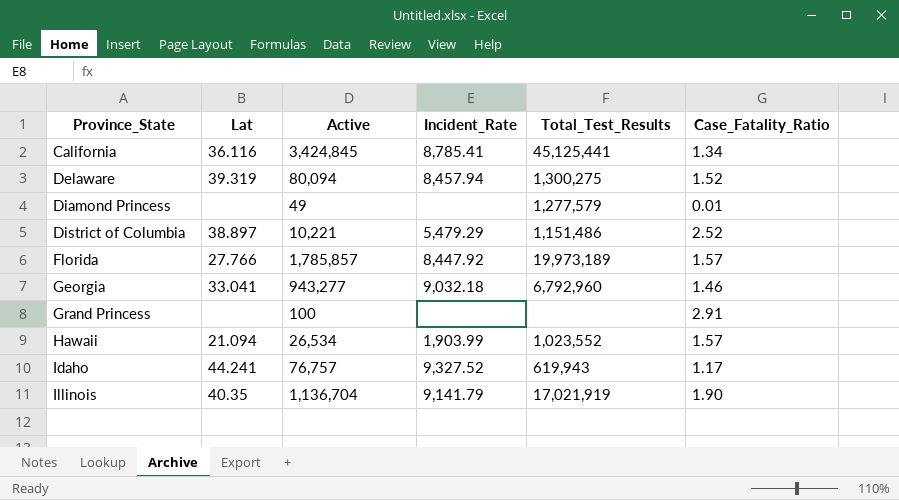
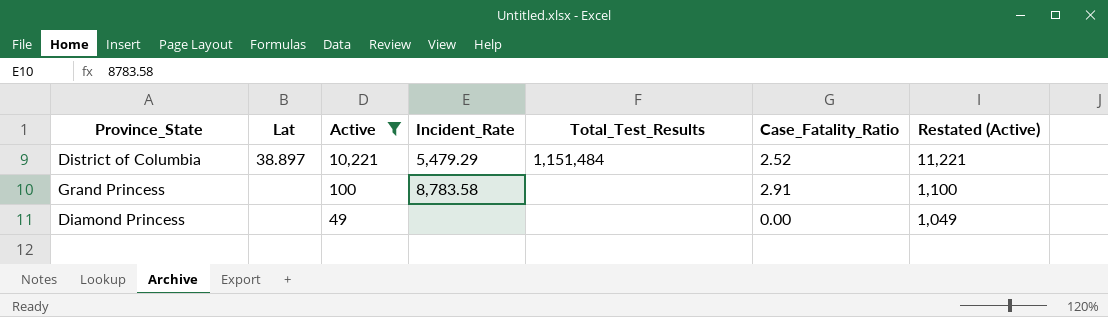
filter: none -> Active <= 10,221
row order: Province_State ascending -> Active descending
column Restated (Active) | formula: none -> [Active] + 1000
District of Columbia | Total_Test_Results: 1,151,486 -> 1,151,484
Grand Princess | Incident_Rate: none -> 8,783.58
Diamond Princess | Total_Test_Results: 1,277,579 -> none
Diamond Princess | Case_Fatality_Ratio: 0.01 -> 0.00

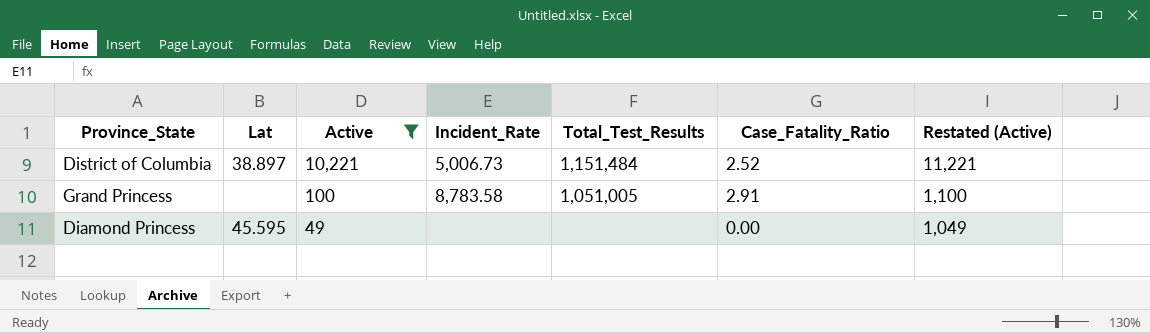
District of Columbia | Incident_Rate: 5,479.29 -> 5,006.73
Grand Princess | Total_Test_Results: none -> 1,051,005
Diamond Princess | Lat: none -> 45.595

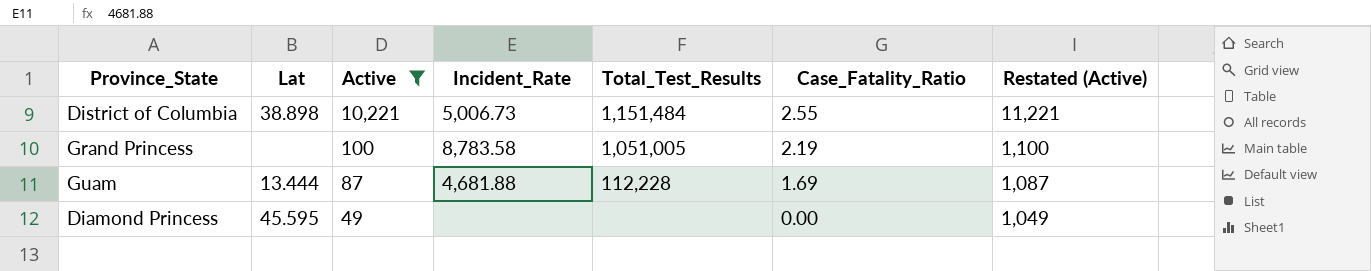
District of Columbia | Lat: 38.897 -> 38.898
District of Columbia | Case_Fatality_Ratio: 2.52 -> 2.55
Grand Princess | Case_Fatality_Ratio: 2.91 -> 2.19
row Guam: none -> 13.444 | 87 | 4,681.88 | 112,228 | 1.69 | 1,087

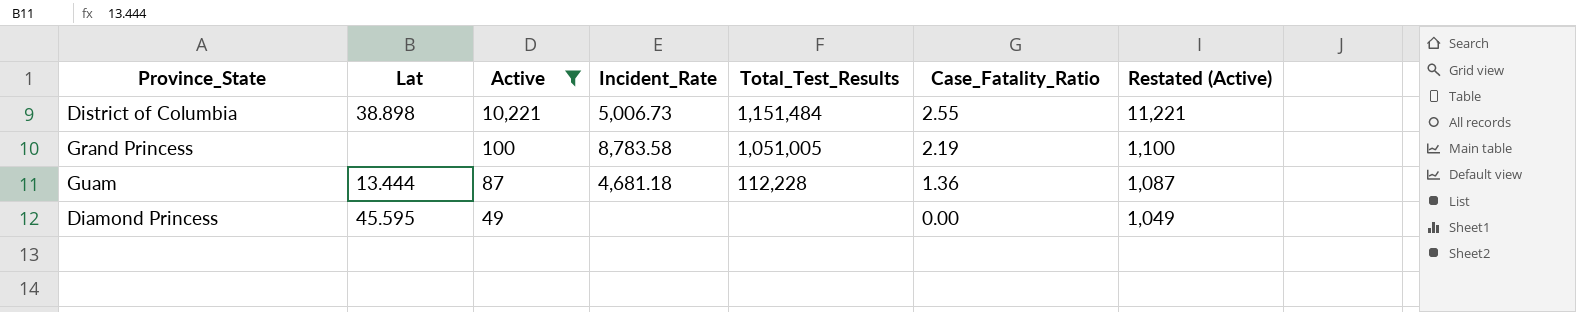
Guam | Incident_Rate: 4,681.88 -> 4,681.18
Guam | Case_Fatality_Ratio: 1.69 -> 1.36

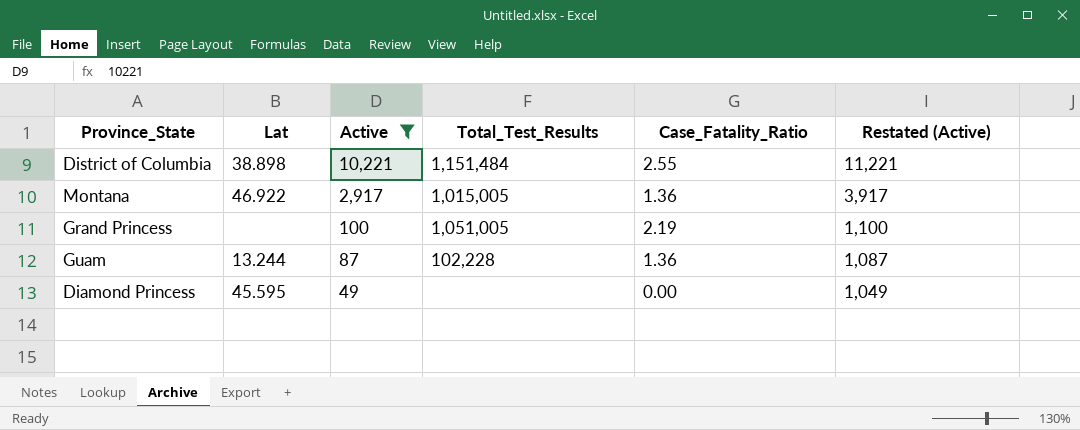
column Incident_Rate | position: 4 -> none
row Montana: none -> 46.922 | 2,917 | 1,015,005 | 1.36 | 3,917
Guam | Lat: 13.444 -> 13.244
Guam | Total_Test_Results: 112,228 -> 102,228

